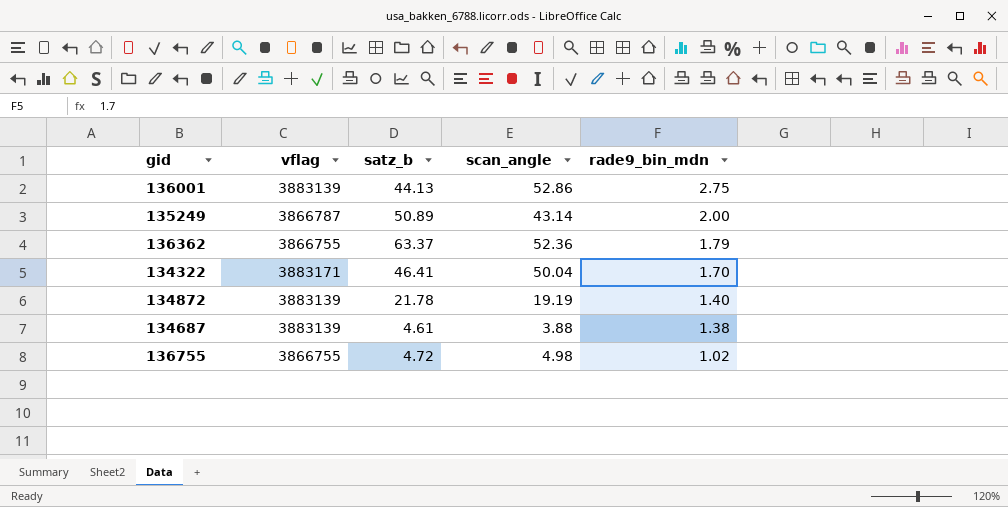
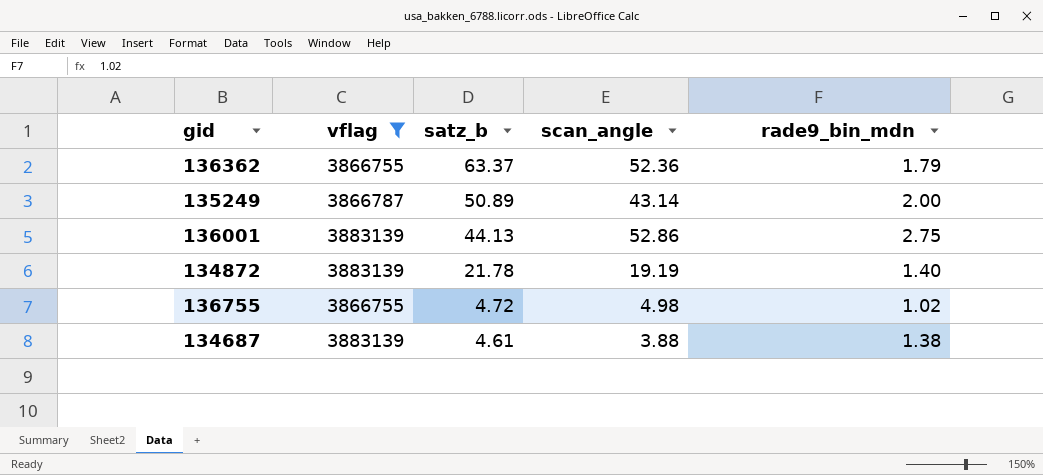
filter: none -> vflag != 3883171
row order: rade9_bin_mdn descending -> satz_b descending

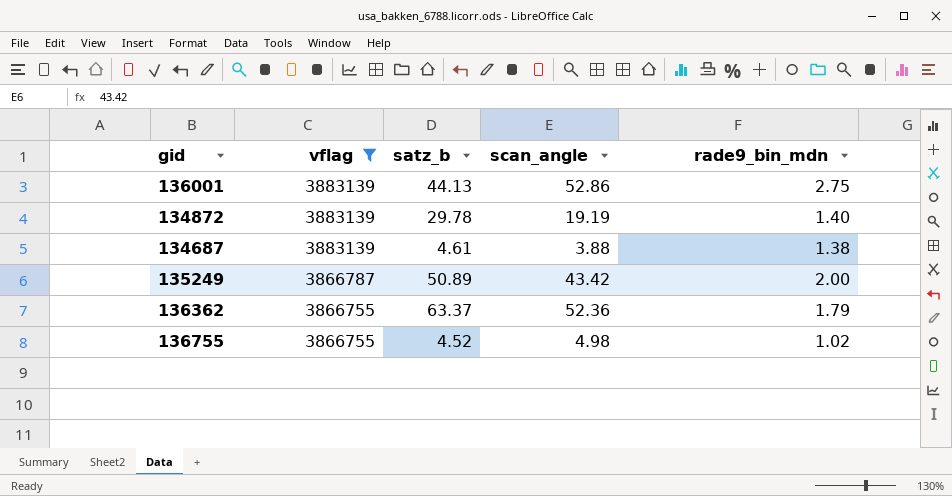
row order: satz_b descending -> vflag descending
134872 | satz_b: 21.78 -> 29.78
135249 | scan_angle: 43.14 -> 43.42
136755 | satz_b: 4.72 -> 4.52

